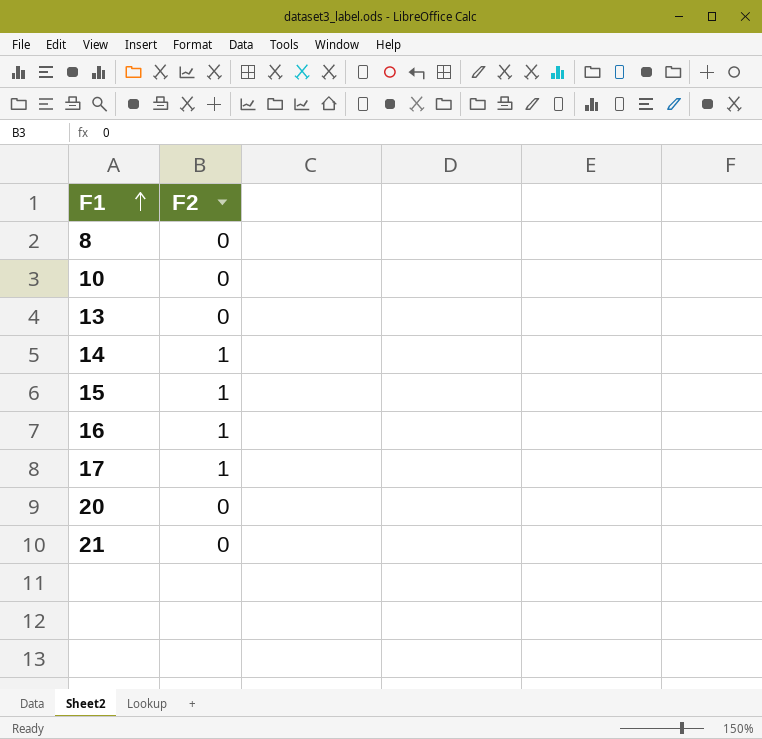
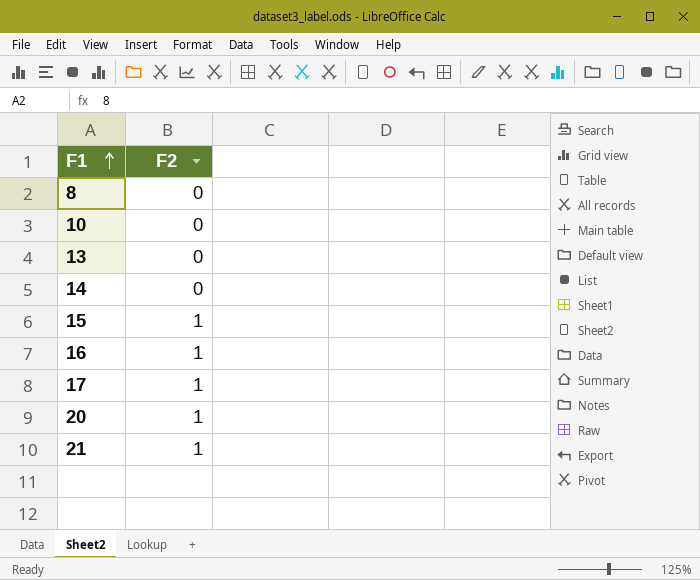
14 | F2: 1 -> 0
20 | F2: 0 -> 1
21 | F2: 0 -> 1

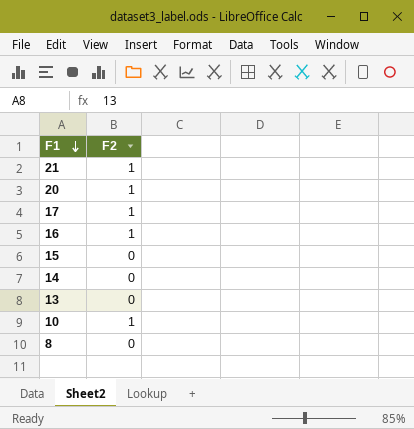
row order: F1 ascending -> F1 descending
15 | F2: 1 -> 0
10 | F2: 0 -> 1

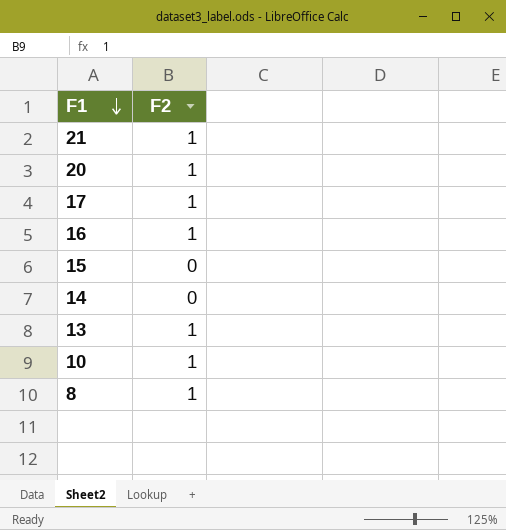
13 | F2: 0 -> 1
8 | F2: 0 -> 1

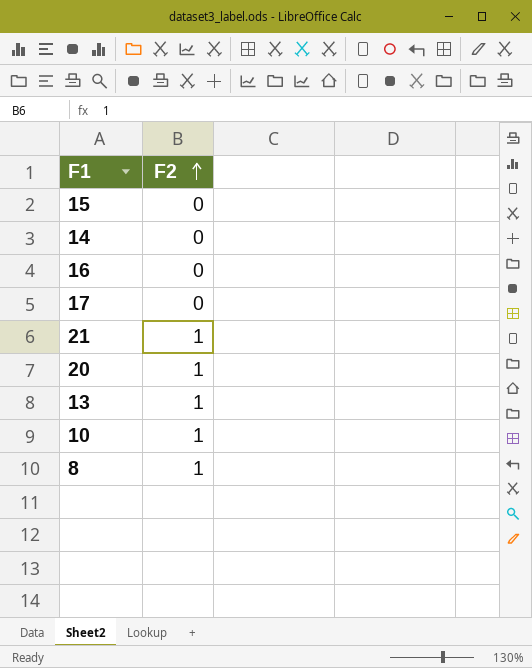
row order: F1 descending -> F2 ascending
16 | F2: 1 -> 0
17 | F2: 1 -> 0

